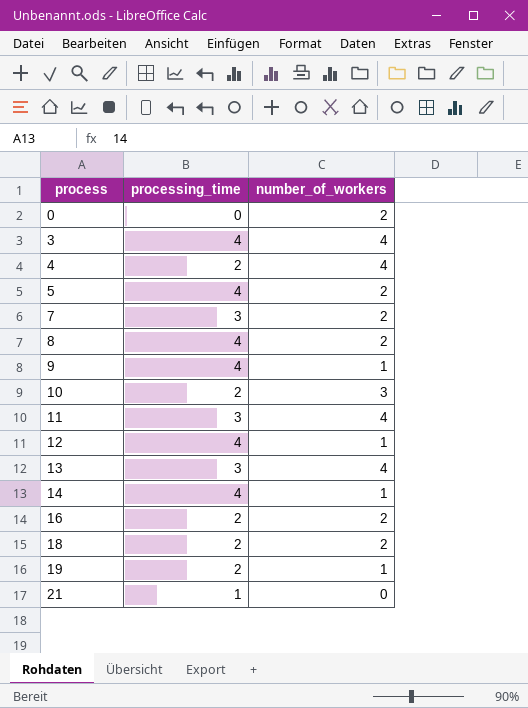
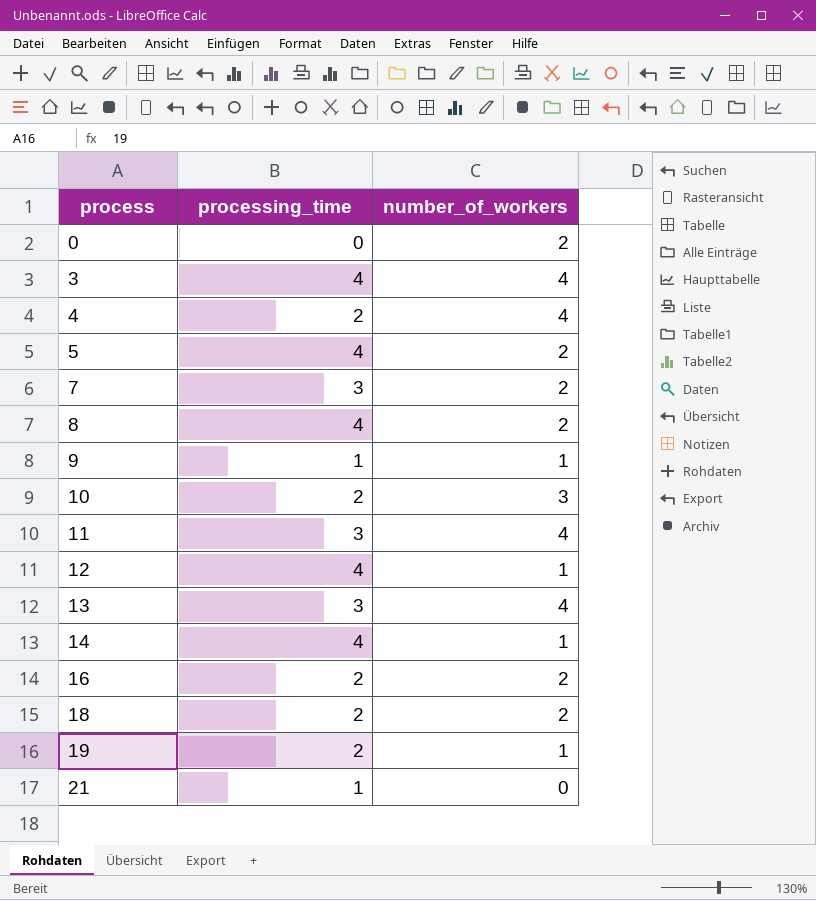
9 | processing_time: 4 -> 1

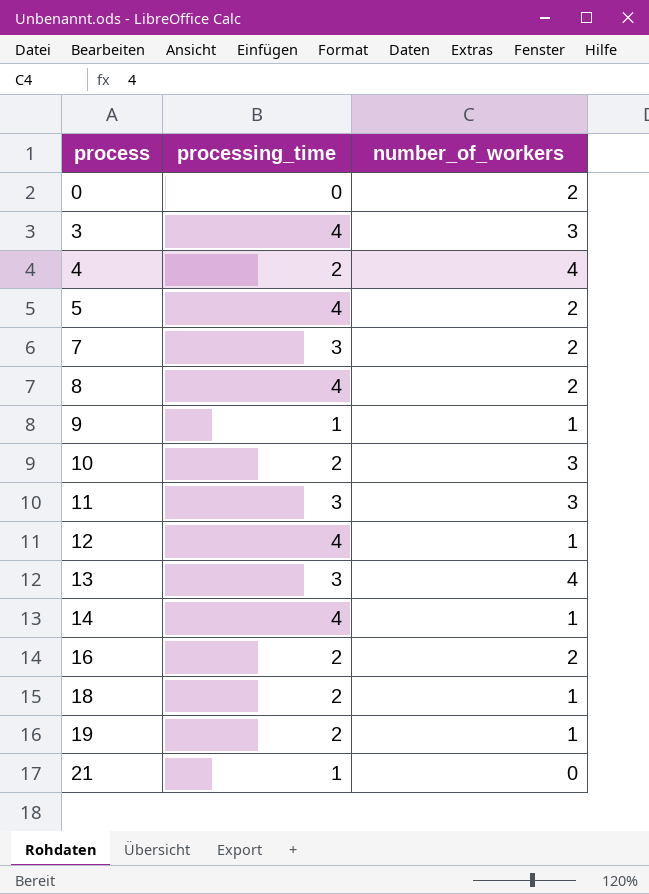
3 | number_of_workers: 4 -> 3
11 | number_of_workers: 4 -> 3
18 | number_of_workers: 2 -> 1

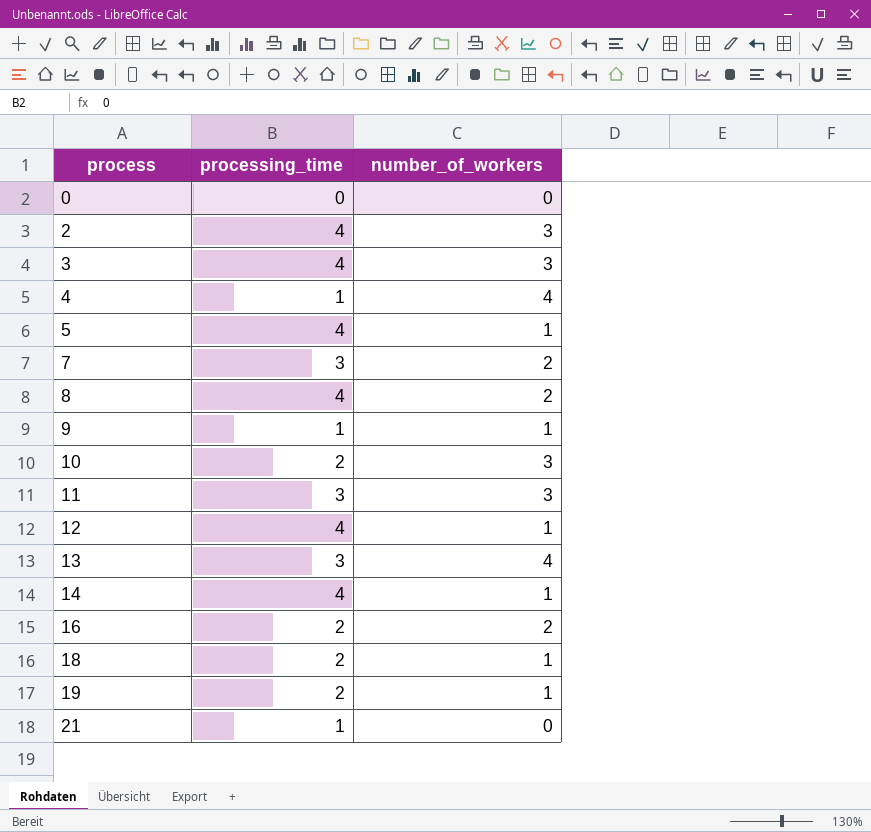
0 | number_of_workers: 2 -> 0
row 2: none -> 4 | 3
4 | processing_time: 2 -> 1
5 | number_of_workers: 2 -> 1

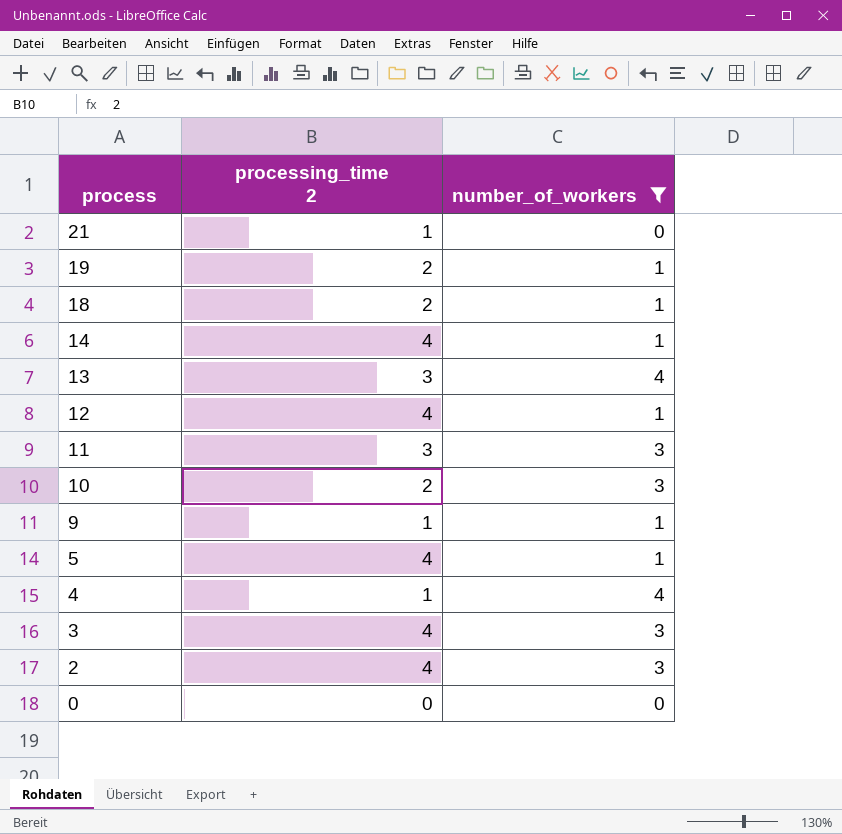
filter: none -> number_of_workers != 2
row order: process ascending -> process descending
column name: processing_time -> processing_time 2

